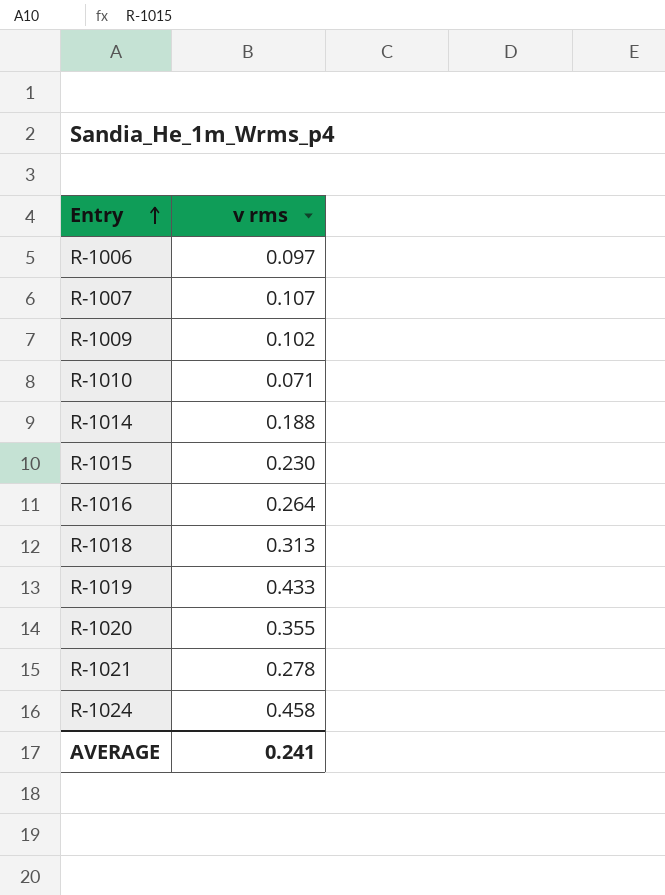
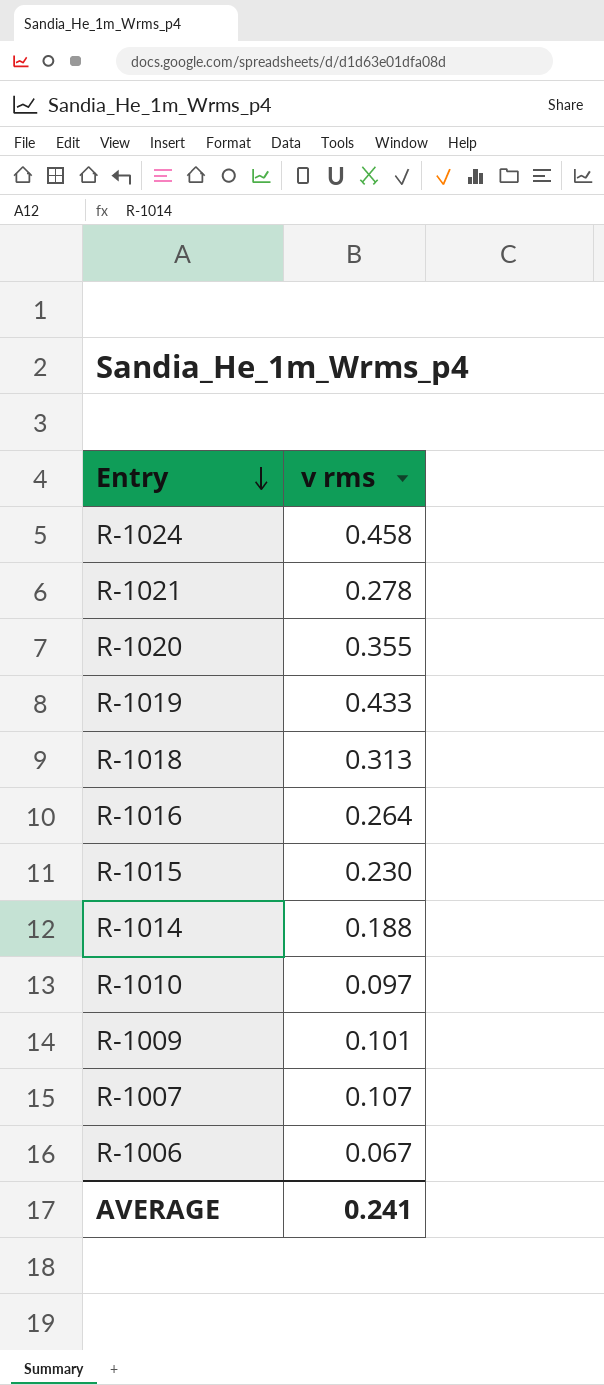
row order: Entry ascending -> Entry descending
R-1010 | v rms: 0.071 -> 0.097
R-1009 | v rms: 0.102 -> 0.101
R-1006 | v rms: 0.097 -> 0.067

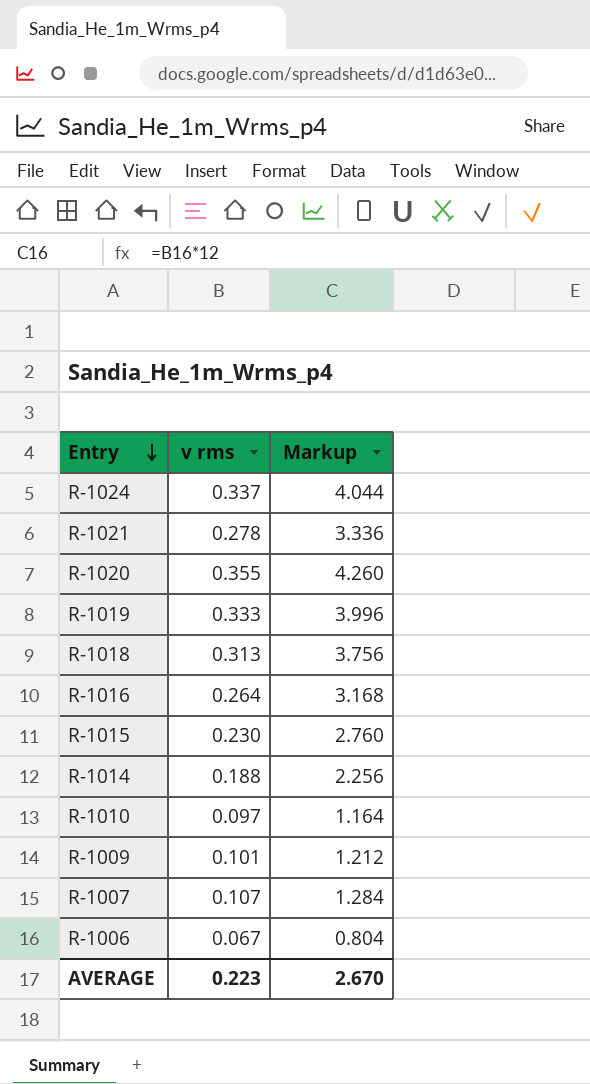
column Markup | formula: none -> [v rms] * 12
R-1024 | v rms: 0.458 -> 0.337
R-1019 | v rms: 0.433 -> 0.333
AVERAGE | v rms: 0.241 -> 0.223

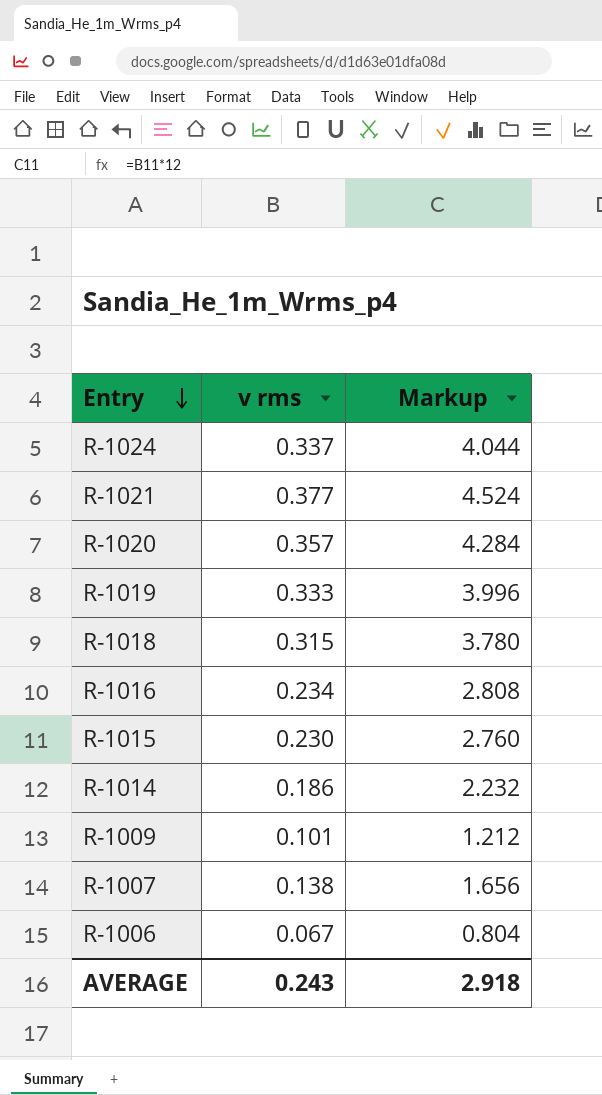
row R-1010: 0.097 | 1.164 -> none
R-1021 | v rms: 0.278 -> 0.377
R-1021 | Markup: 3.336 -> 4.524
R-1020 | v rms: 0.355 -> 0.357
R-1020 | Markup: 4.260 -> 4.284
R-1018 | v rms: 0.313 -> 0.315
R-1018 | Markup: 3.756 -> 3.780
R-1016 | v rms: 0.264 -> 0.234
R-1016 | Markup: 3.168 -> 2.808
R-1014 | v rms: 0.188 -> 0.186
R-1014 | Markup: 2.256 -> 2.232
R-1007 | v rms: 0.107 -> 0.138
R-1007 | Markup: 1.284 -> 1.656
AVERAGE | v rms: 0.223 -> 0.243
AVERAGE | Markup: 2.670 -> 2.918

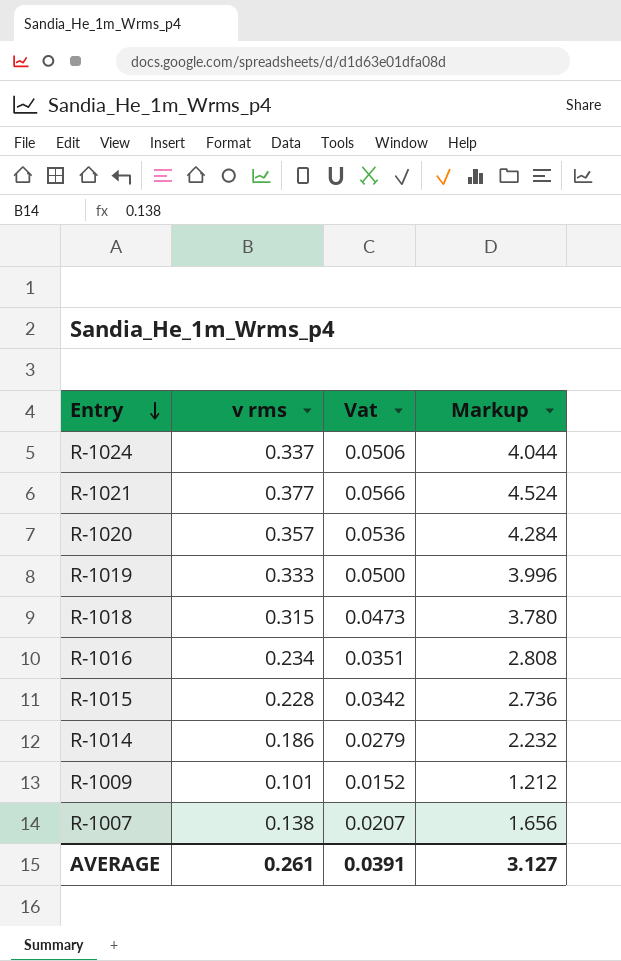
column Vat | formula: none -> [v rms] * 0.15
row R-1006: 0.067 | 0.804 -> none
R-1015 | v rms: 0.230 -> 0.228
R-1015 | Markup: 2.760 -> 2.736
AVERAGE | v rms: 0.243 -> 0.261
AVERAGE | Markup: 2.918 -> 3.127

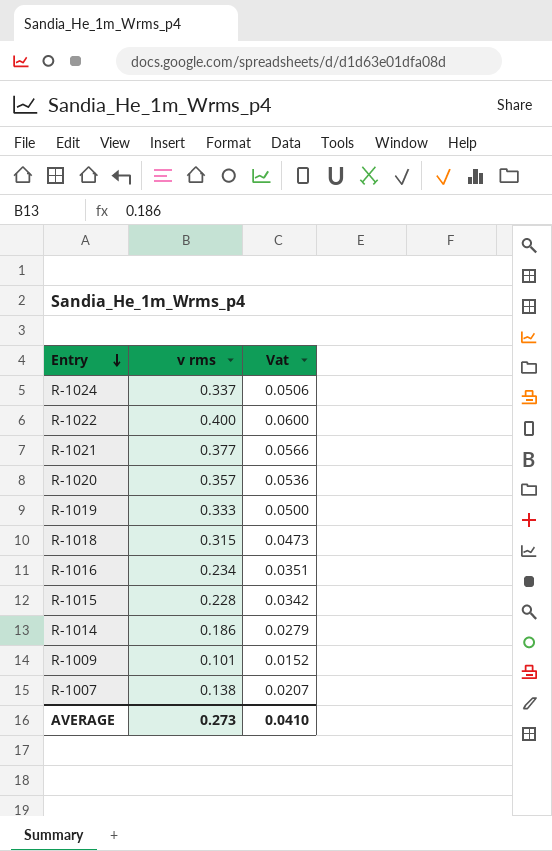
column Markup | formula: [v rms] * 12 -> none
row R-1022: none -> 0.400 | 0.0600
AVERAGE | v rms: 0.261 -> 0.273
AVERAGE | Vat: 0.0391 -> 0.0410

